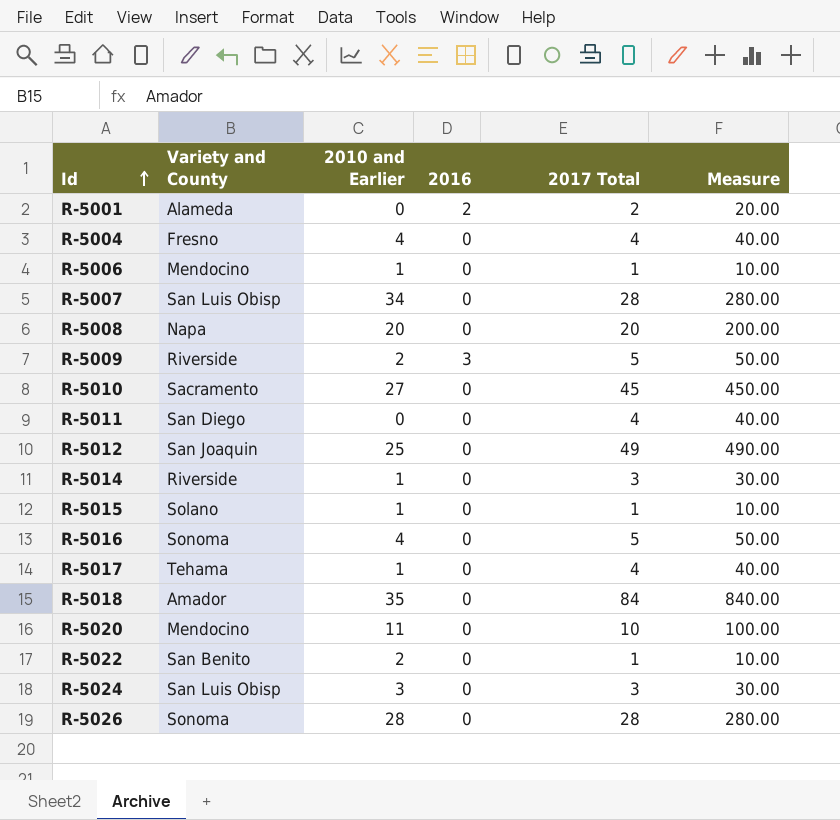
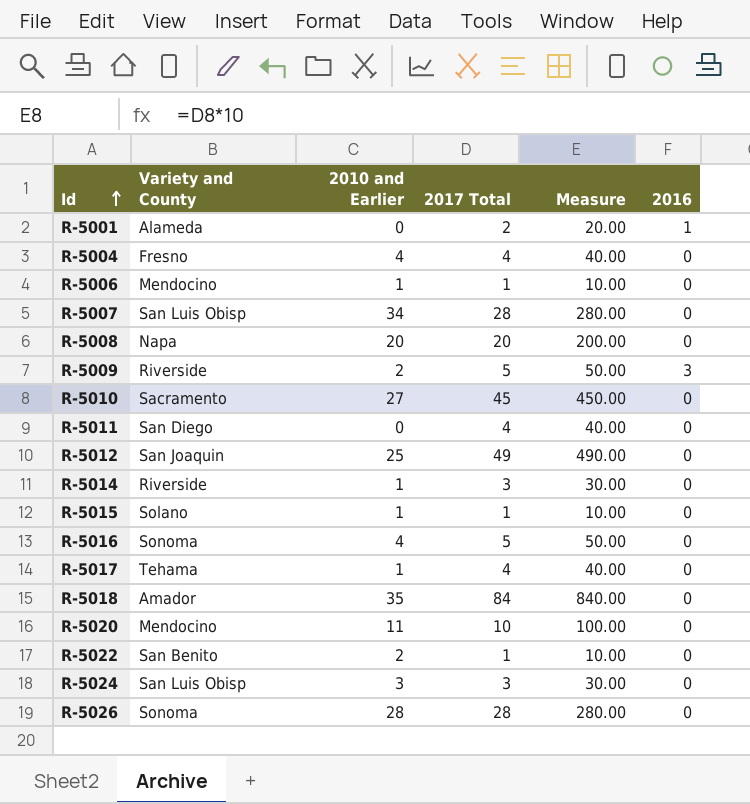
column 2016 | position: 4 -> 6
R-5001 | 2016: 2 -> 1

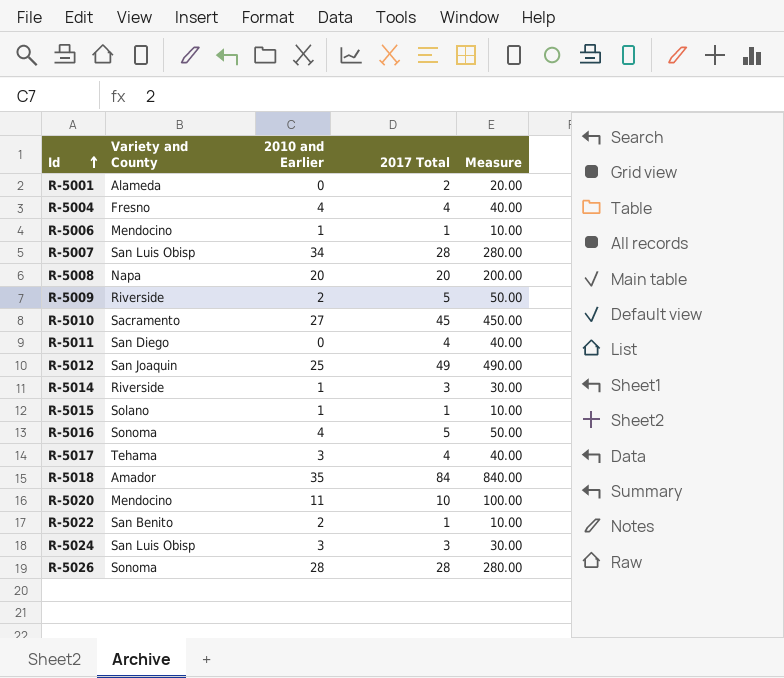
column 2016 | position: 6 -> none
R-5017 | 2010 and Earlier: 1 -> 3

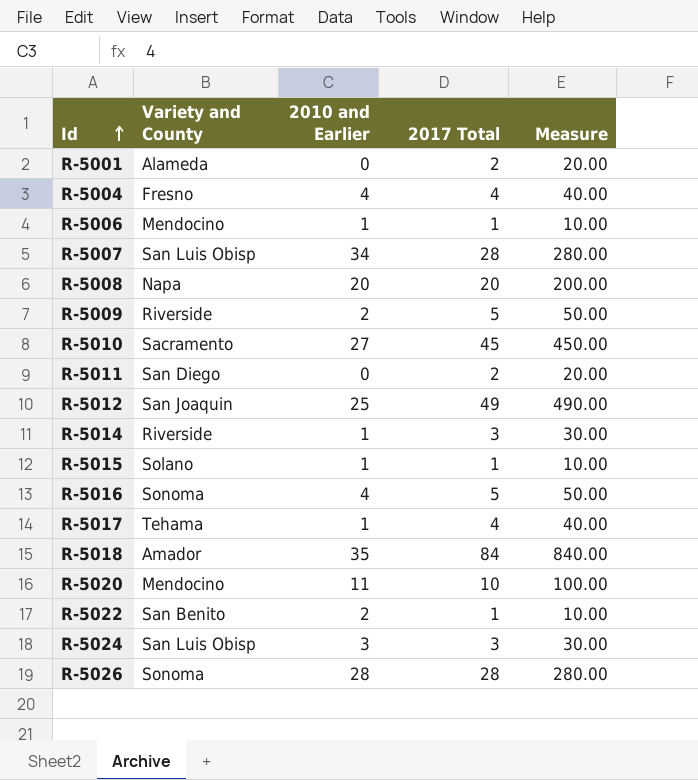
R-5011 | 2017 Total: 4 -> 2
R-5011 | Measure: 40.00 -> 20.00
R-5017 | 2010 and Earlier: 3 -> 1

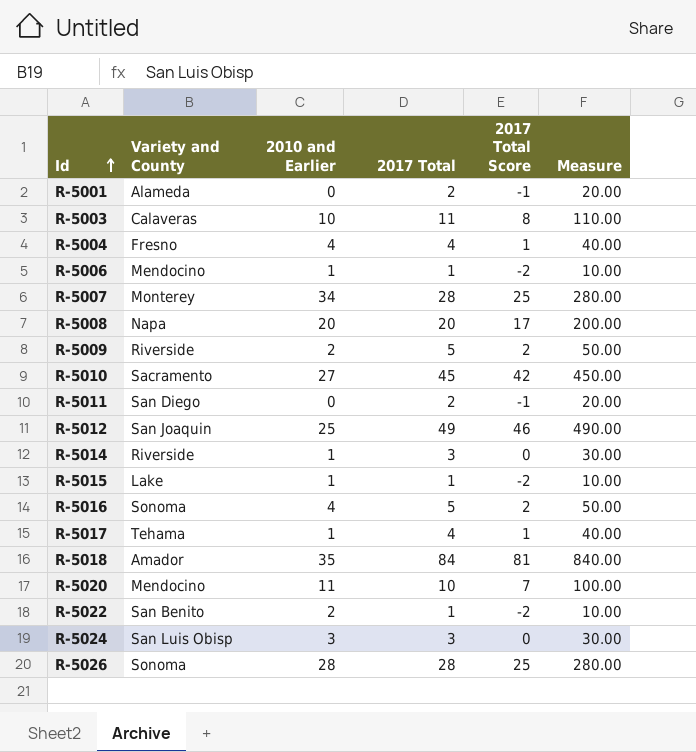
column 2017 Total Score | formula: none -> [2017 Total] - 3
row R-5003: none -> Calaveras | 10 | 11 | 8 | 110.00
R-5007 | Variety and County: San Luis Obisp -> Monterey
R-5015 | Variety and County: Solano -> Lake

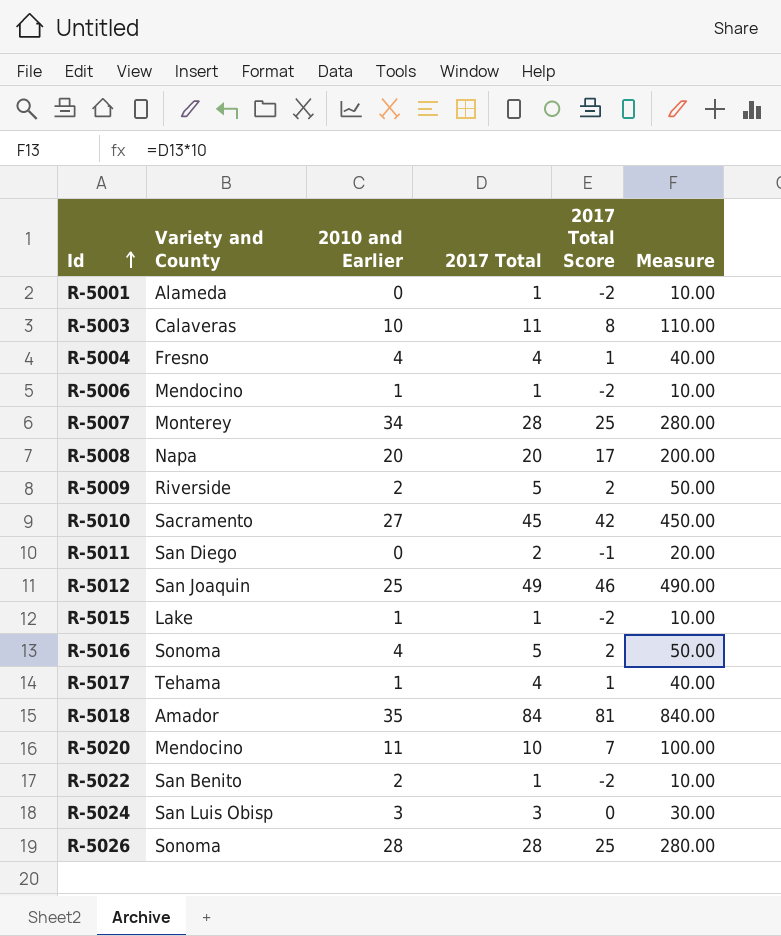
row R-5014: Riverside | 1 | 3 | 0 | 30.00 -> none
R-5001 | 2017 Total: 2 -> 1
R-5001 | 2017 Total Score: -1 -> -2
R-5001 | Measure: 20.00 -> 10.00

